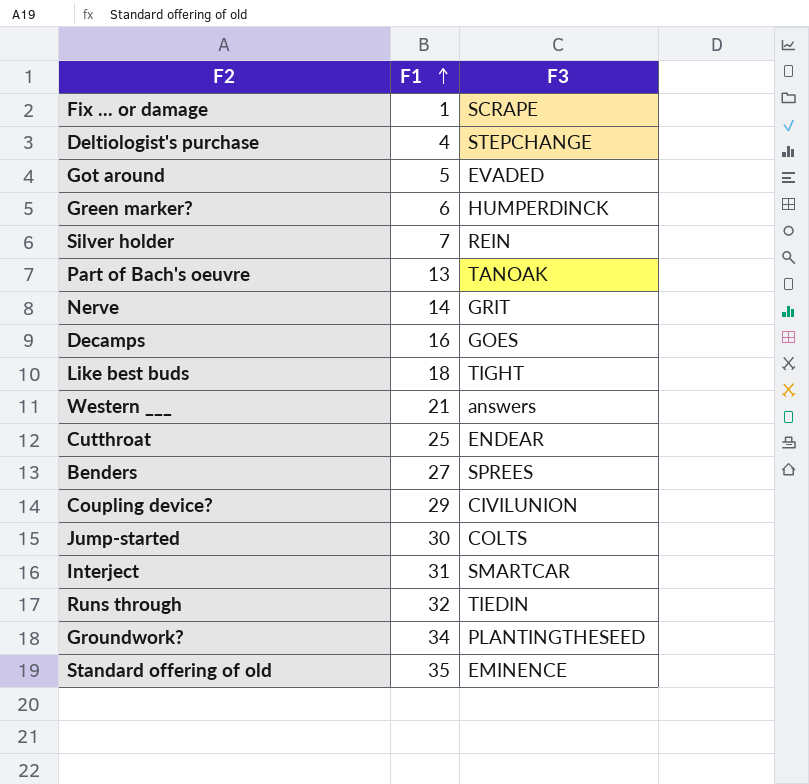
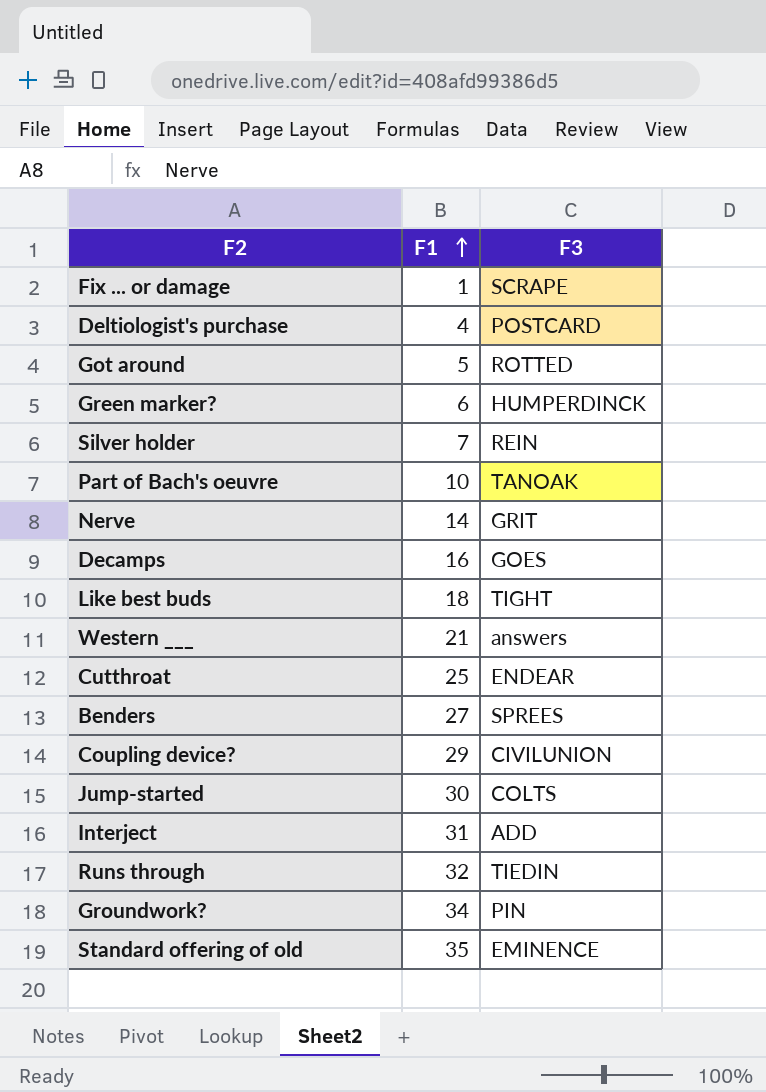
Deltiologist's purchase | F3: STEPCHANGE -> POSTCARD
Got around | F3: EVADED -> ROTTED
Part of Bach's oeuvre | F1: 13 -> 10
Interject | F3: SMARTCAR -> ADD
Groundwork? | F3: PLANTINGTHESEED -> PIN

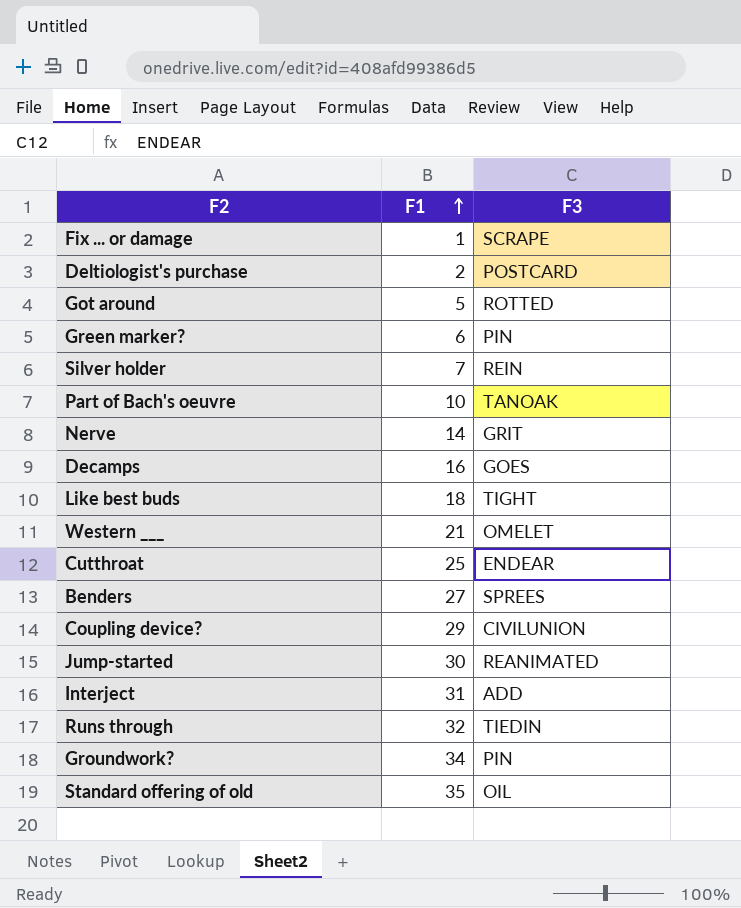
Deltiologist's purchase | F1: 4 -> 2
Green marker? | F3: HUMPERDINCK -> PIN
Western ___ | F3: answers -> OMELET
Jump-started | F3: COLTS -> REANIMATED
Standard offering of old | F3: EMINENCE -> OIL

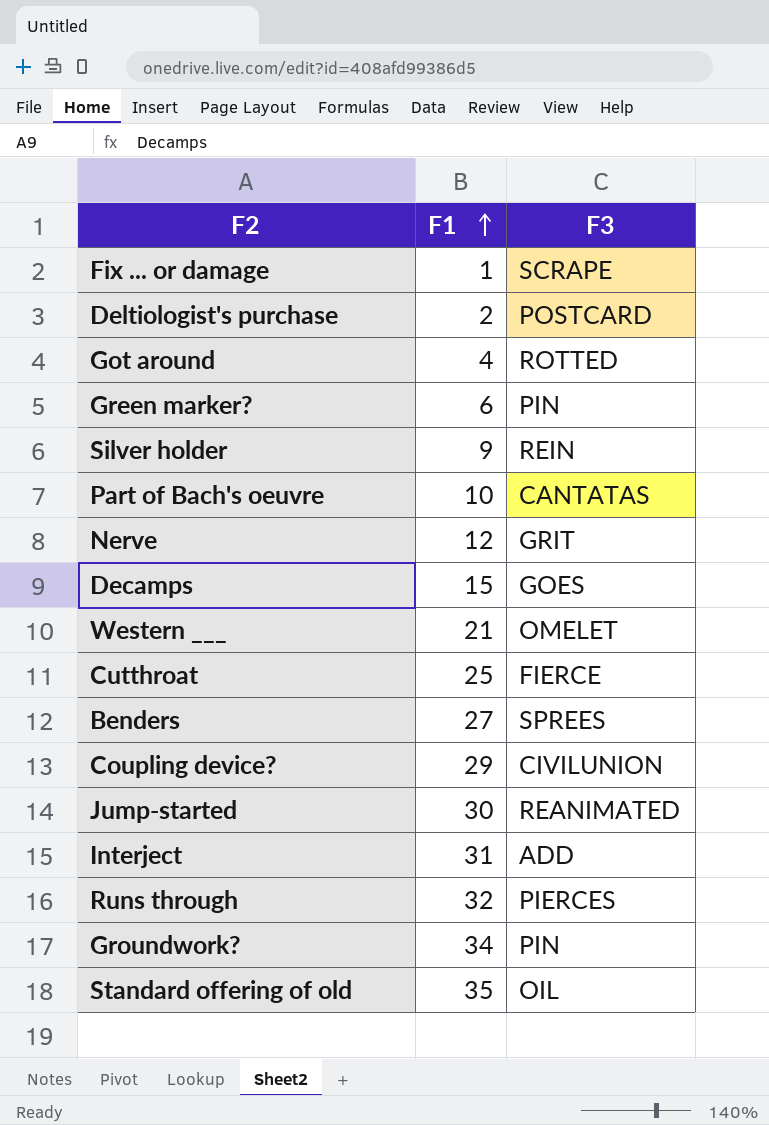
row Like best buds: 18 | TIGHT -> none
Got around | F1: 5 -> 4
Silver holder | F1: 7 -> 9
Part of Bach's oeuvre | F3: TANOAK -> CANTATAS
Nerve | F1: 14 -> 12
Decamps | F1: 16 -> 15
Cutthroat | F3: ENDEAR -> FIERCE
Runs through | F3: TIEDIN -> PIERCES

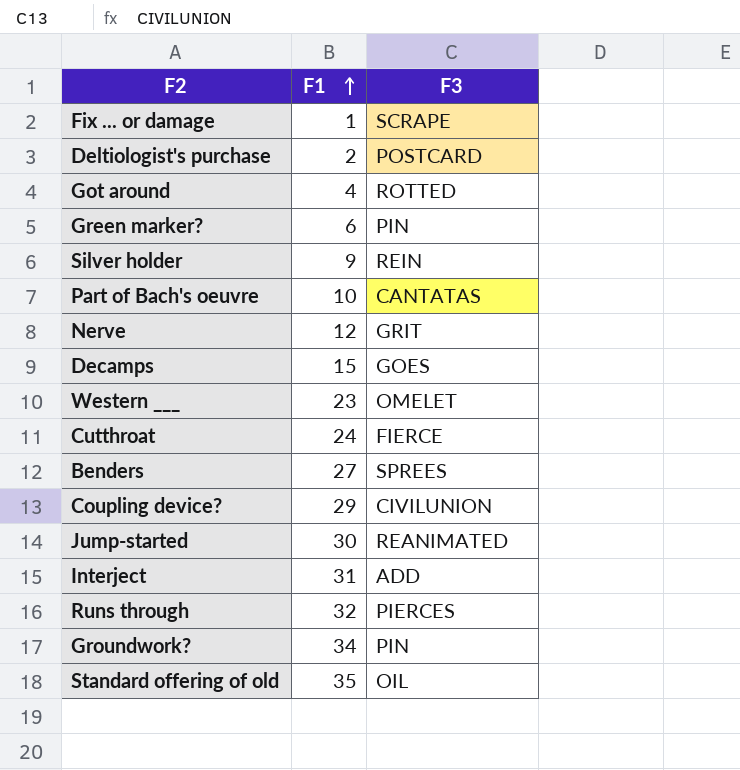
Western ___ | F1: 21 -> 23
Cutthroat | F1: 25 -> 24

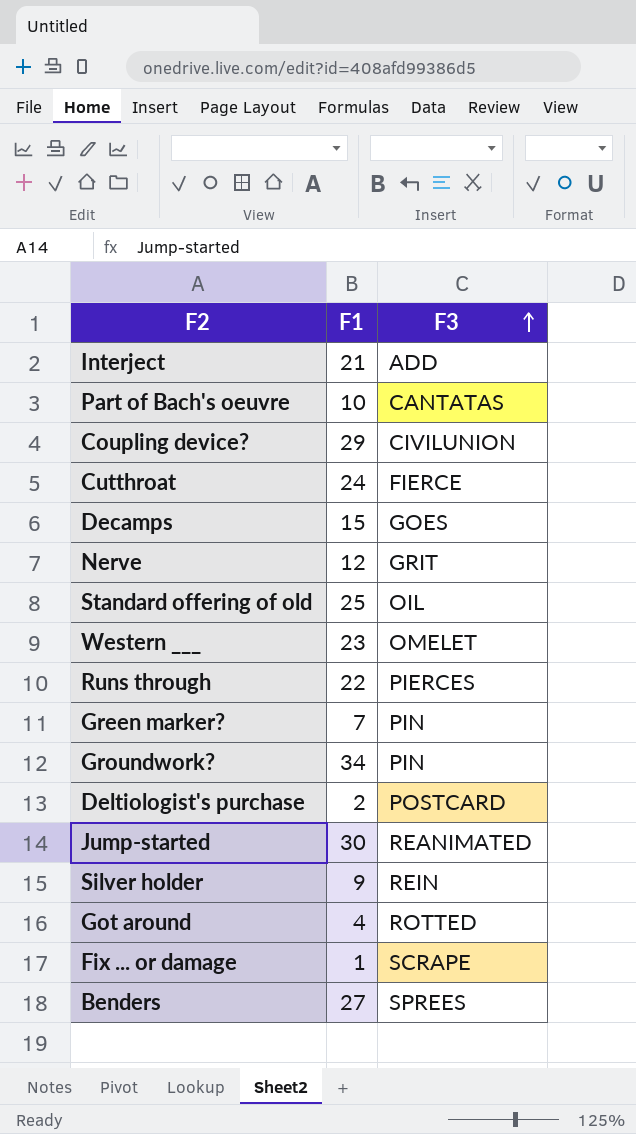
row order: F1 ascending -> F3 ascending
Interject | F1: 31 -> 21
Standard offering of old | F1: 35 -> 25
Runs through | F1: 32 -> 22
Green marker? | F1: 6 -> 7

